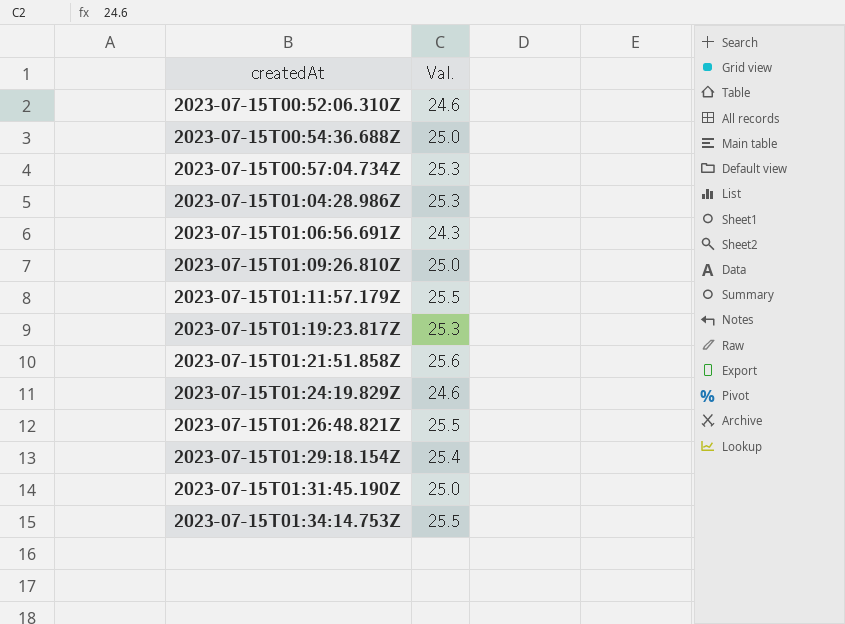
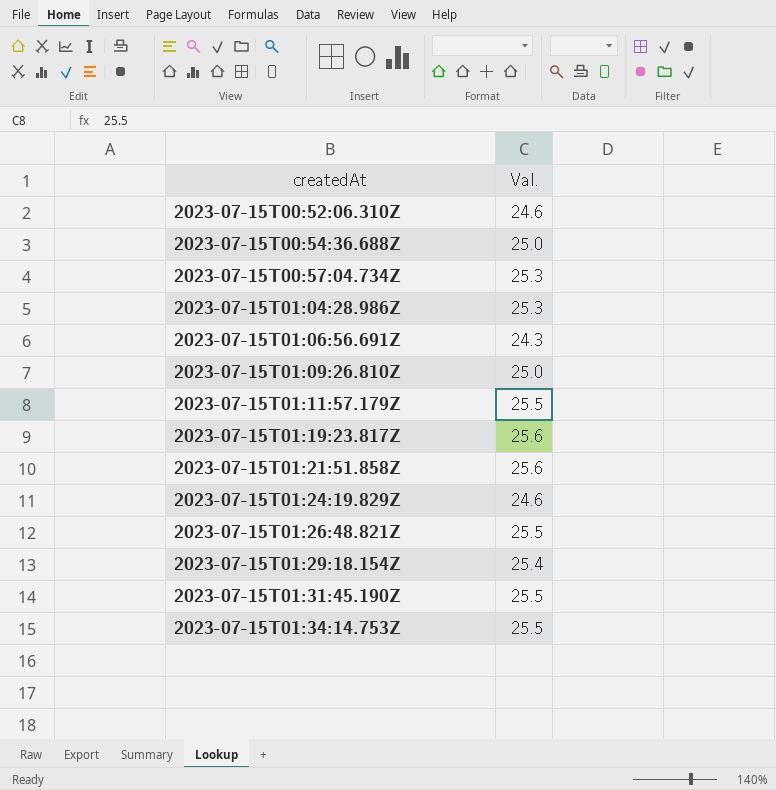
2023-07-15T01:19:23.817Z | Val.: 25.3 -> 25.6
2023-07-15T01:31:45.190Z | Val.: 25.0 -> 25.5

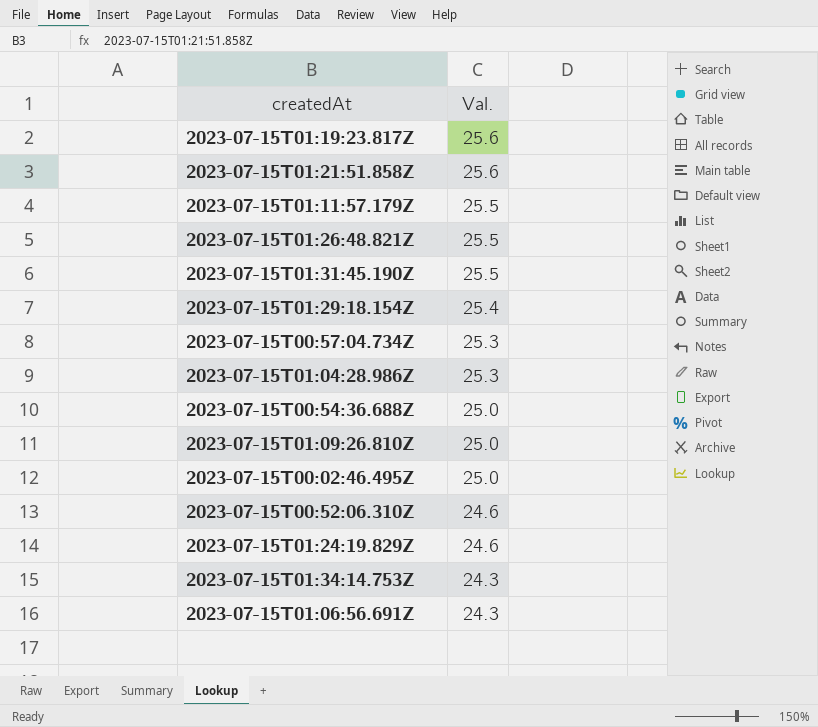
row order: createdAt ascending -> Val. descending
row 2023-07-15T00:02:46.495Z: none -> 25.0
2023-07-15T01:34:14.753Z | Val.: 25.5 -> 24.3

